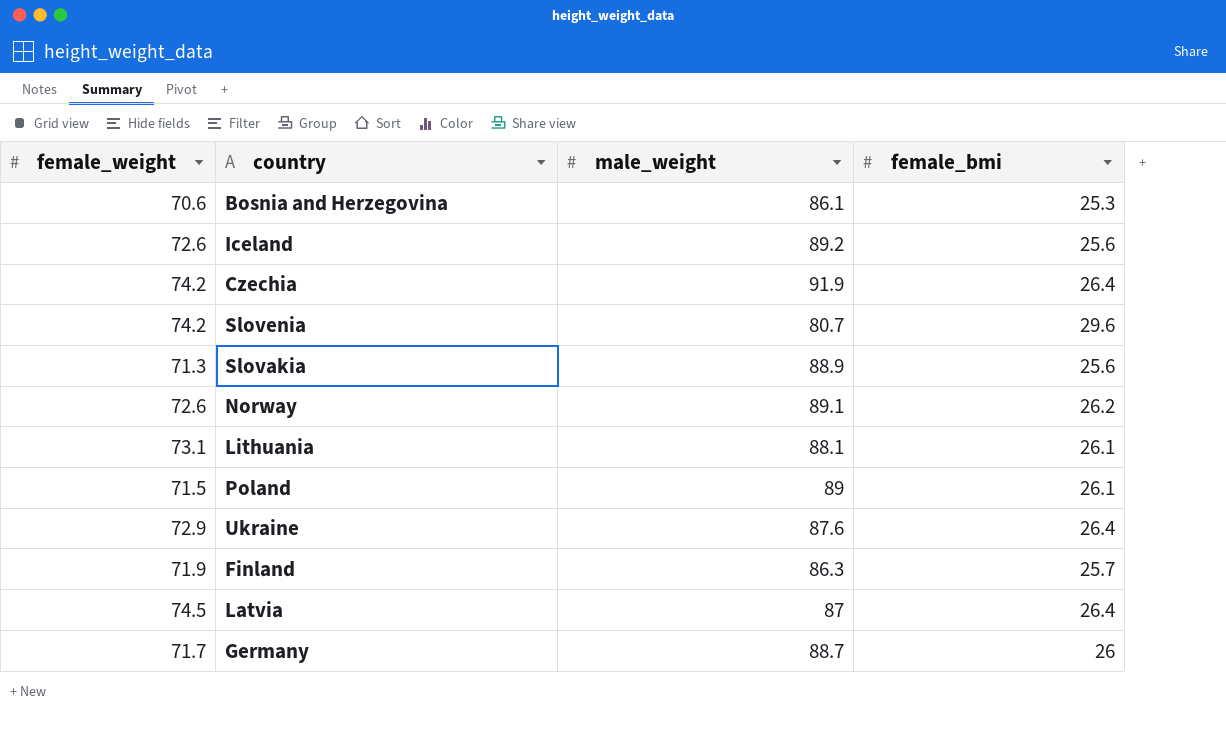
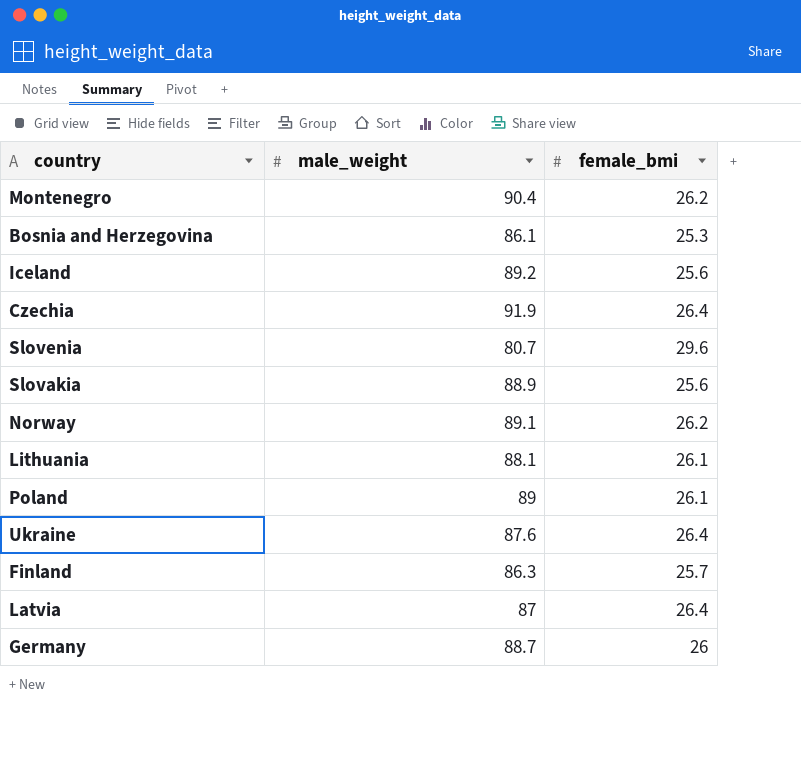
column female_weight | position: 1 -> none
row Montenegro: none -> 90.4 | 26.2

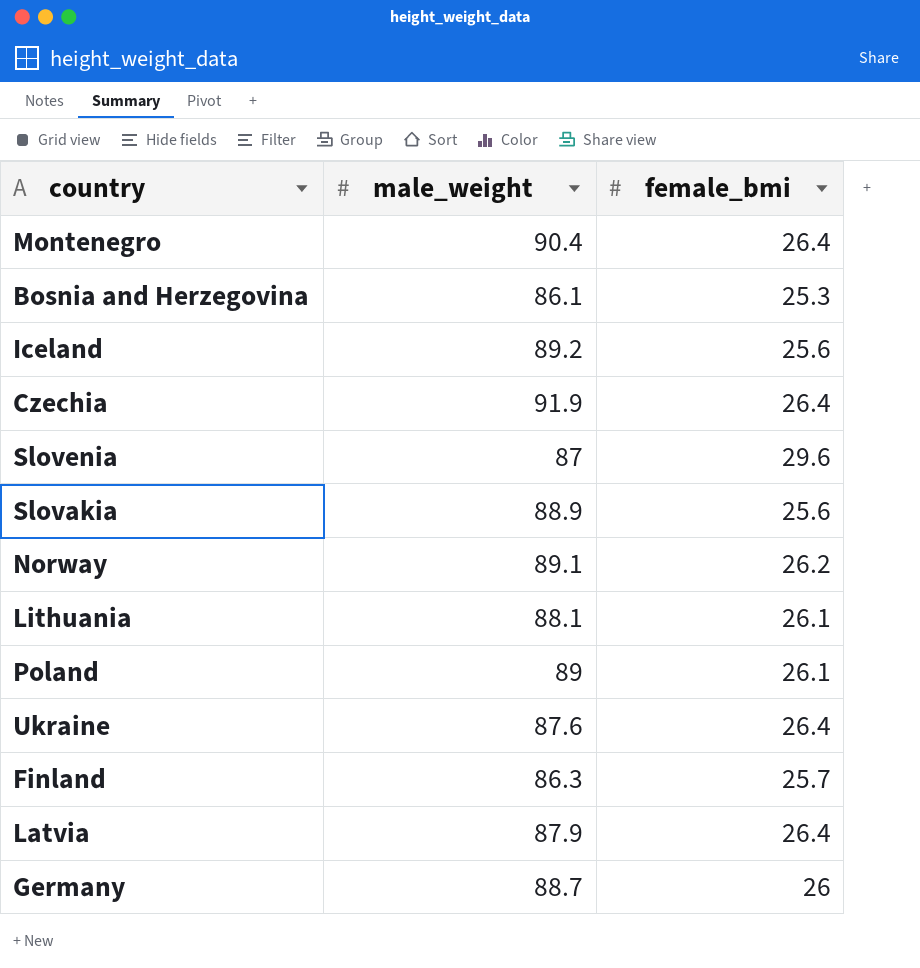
Montenegro | female_bmi: 26.2 -> 26.4
Slovenia | male_weight: 80.7 -> 87
Latvia | male_weight: 87 -> 87.9

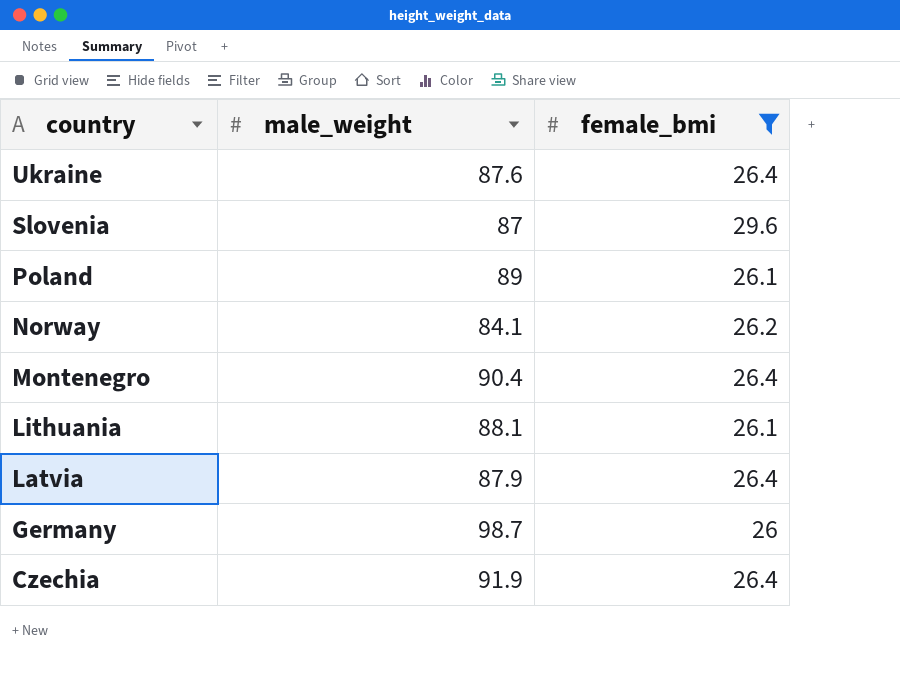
filter: none -> female_bmi >= 26
row order: none -> country descending
Norway | male_weight: 89.1 -> 84.1
Germany | male_weight: 88.7 -> 98.7

